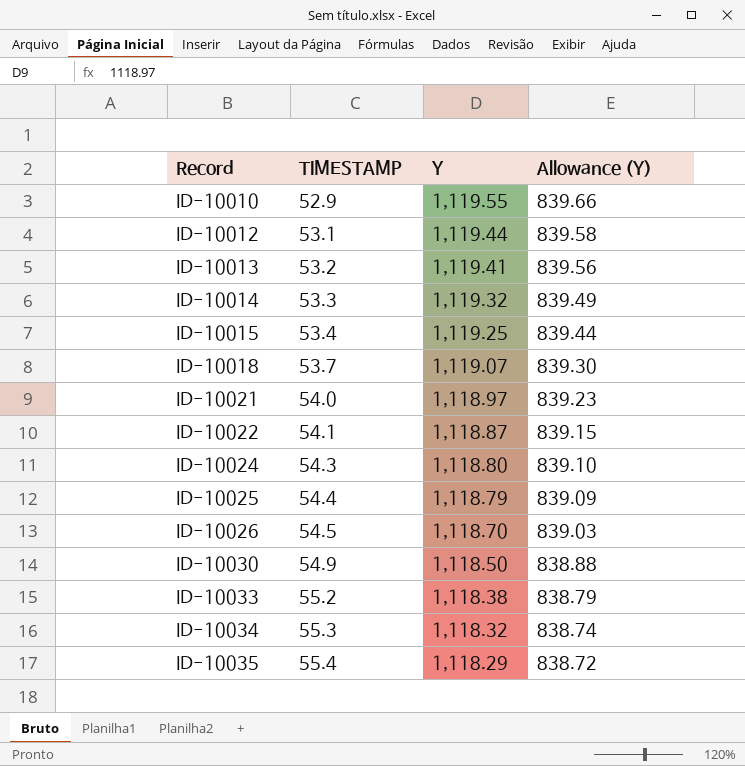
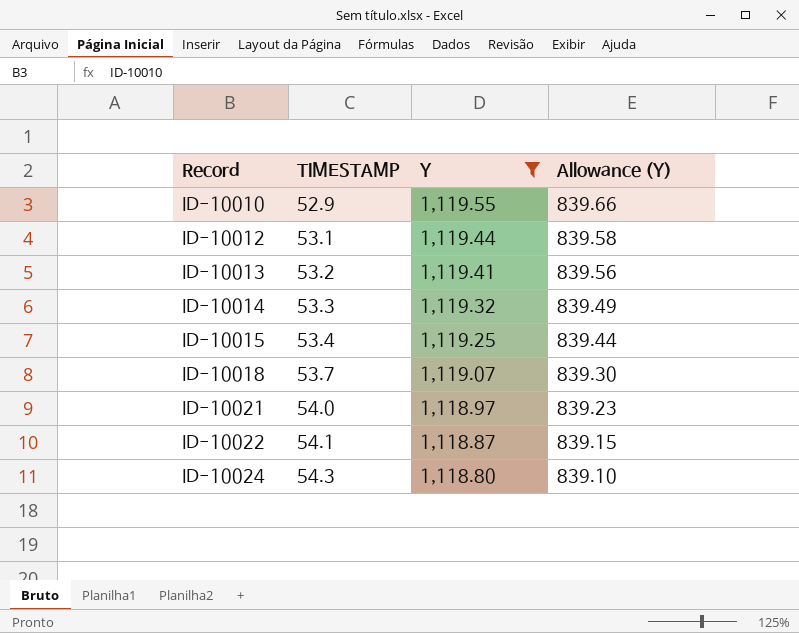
filter: none -> Y >= 1,118.80

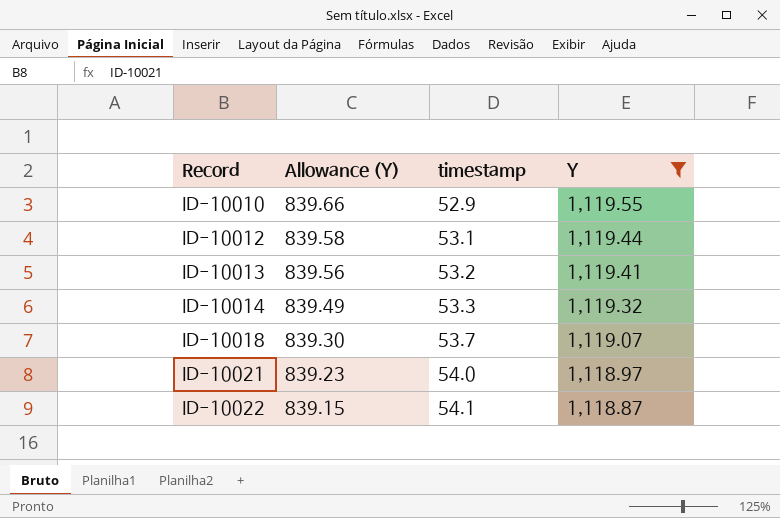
column Allowance (Y) | position: 4 -> 2
column name: TIMESTAMP -> timestamp
row ID-10015: 53.4 | 1,119.25 | 839.44 -> none
row ID-10024: 54.3 | 1,118.80 | 839.10 -> none

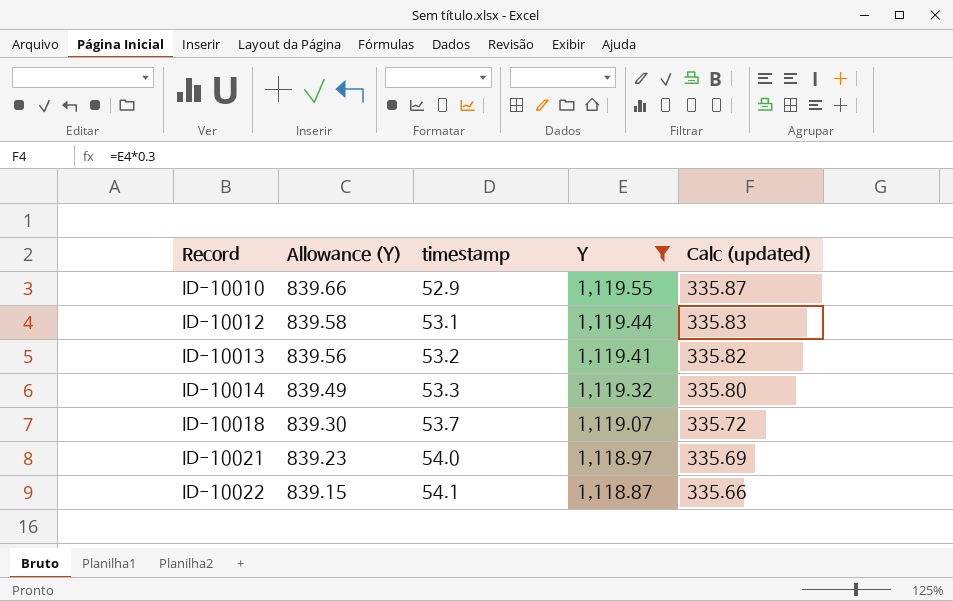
column Calc (updated) | formula: none -> [Y] * 0.3

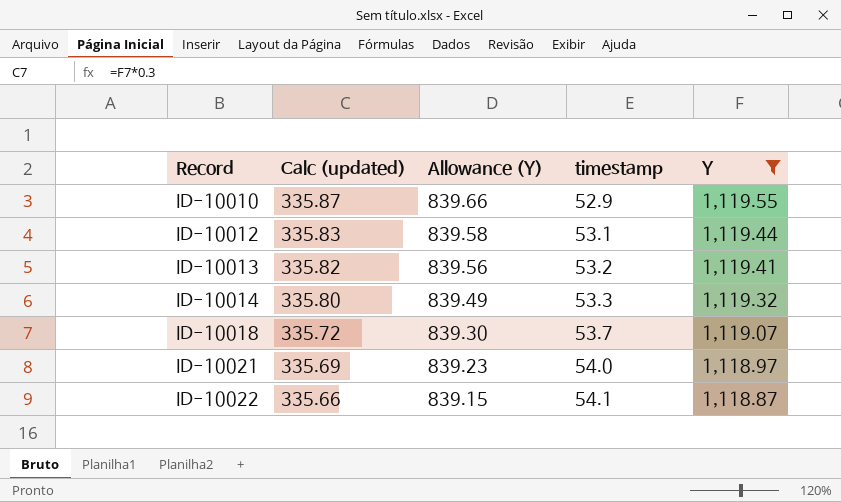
column Calc (updated) | position: 5 -> 2

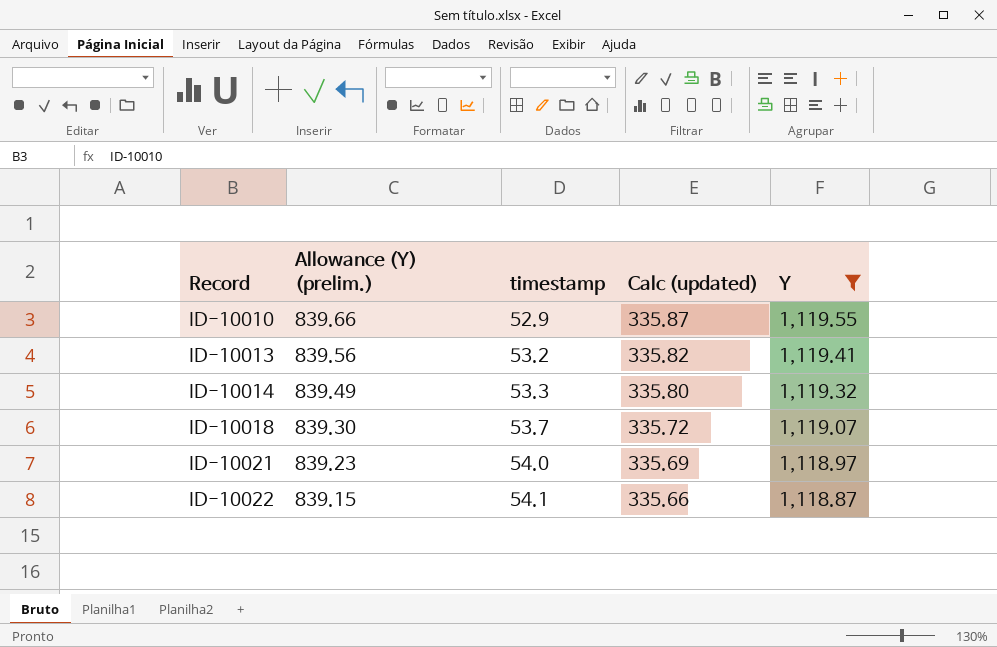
column name: Allowance (Y) -> Allowance (Y) (prelim.)
column Calc (updated) | position: 2 -> 4
row ID-10012: 335.83 | 839.58 | 53.1 | 1,119.44 -> none

